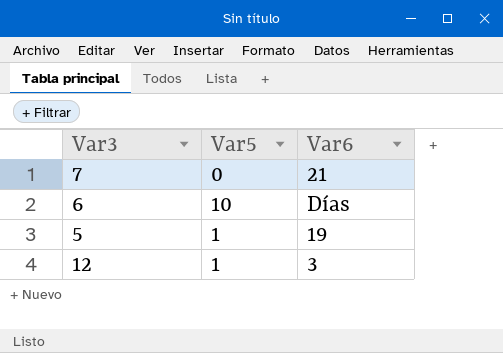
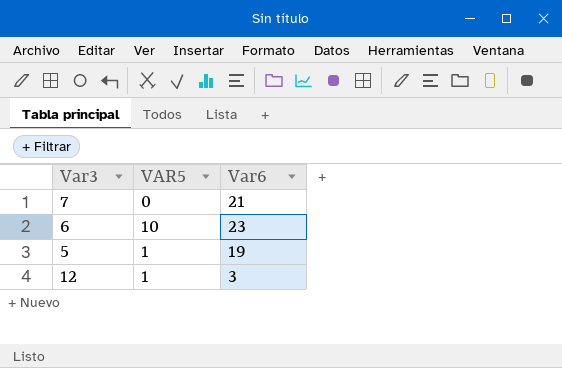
column name: Var5 -> VAR5
6 | Var6: Días -> 23

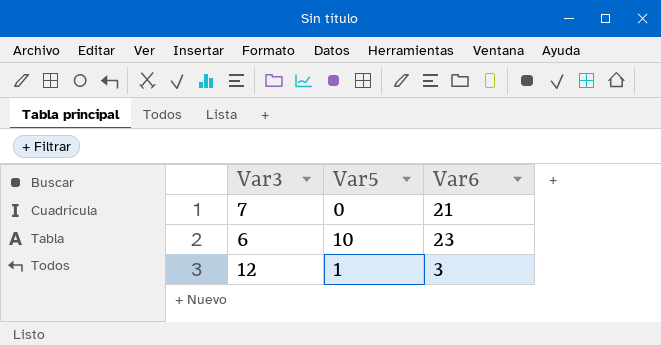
column name: VAR5 -> Var5
row 5: 1 | 19 -> none

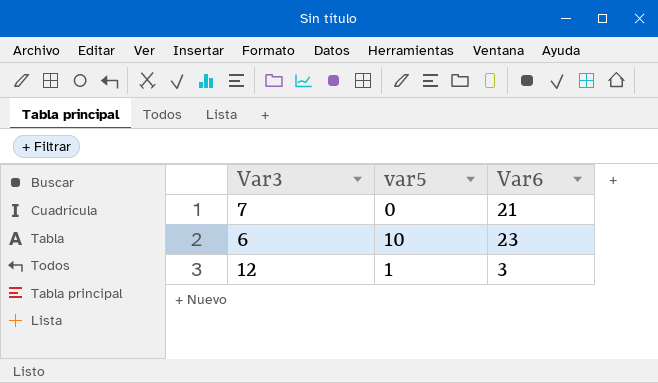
column name: Var5 -> var5

